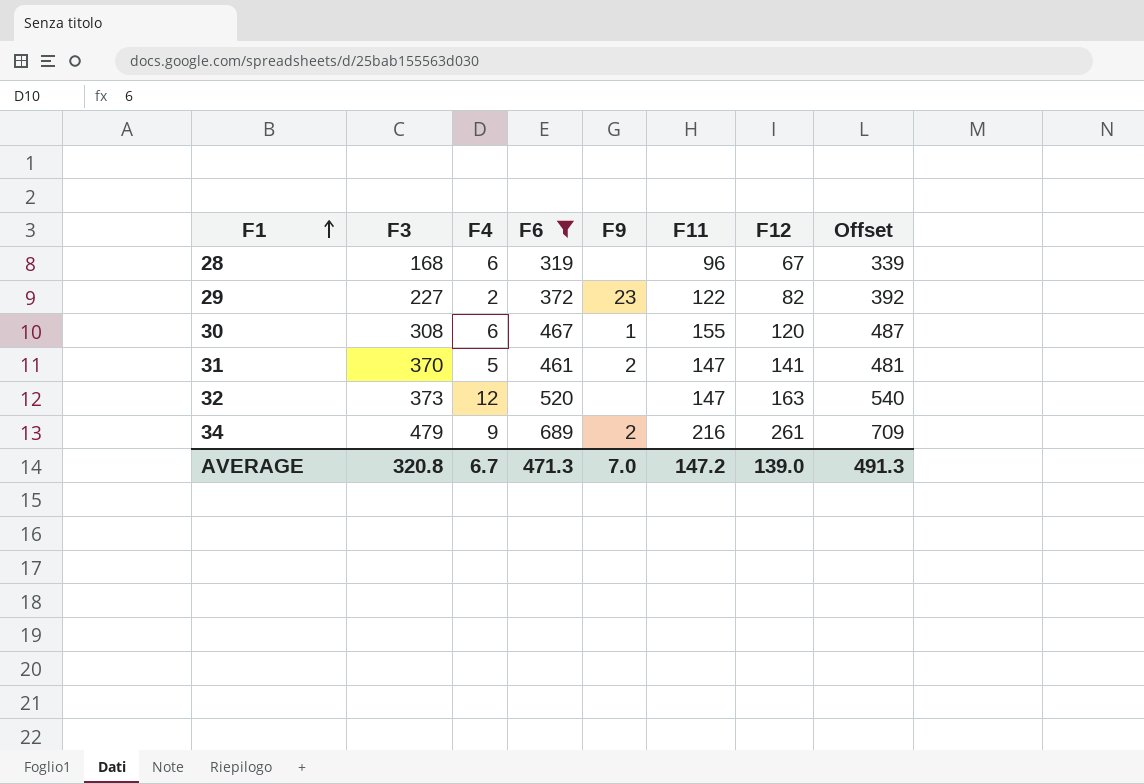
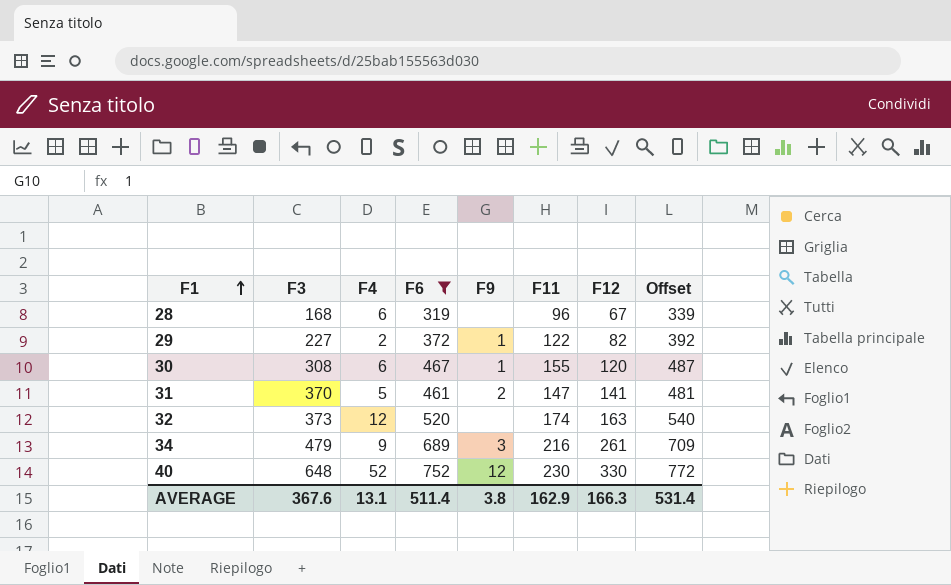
29 | F9: 23 -> 1
32 | F11: 147 -> 174
34 | F9: 2 -> 3
row 40: none -> 648 | 52 | 752 | 12 | 230 | 330 | 772
AVERAGE | F3: 320.8 -> 367.6
AVERAGE | F4: 6.7 -> 13.1
AVERAGE | F6: 471.3 -> 511.4
AVERAGE | F9: 7.0 -> 3.8
AVERAGE | F11: 147.2 -> 162.9
AVERAGE | F12: 139.0 -> 166.3
AVERAGE | Offset: 491.3 -> 531.4

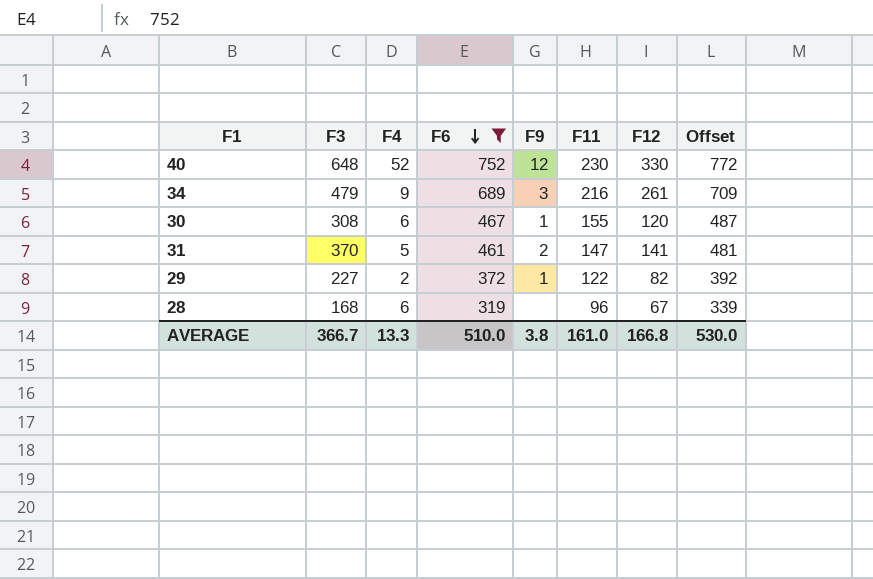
row order: F1 ascending -> F6 descending
row 32: 373 | 12 | 520 | none | 174 | 163 | 540 -> none
AVERAGE | F3: 367.6 -> 366.7
AVERAGE | F4: 13.1 -> 13.3
AVERAGE | F6: 511.4 -> 510.0
AVERAGE | F11: 162.9 -> 161.0
AVERAGE | F12: 166.3 -> 166.8
AVERAGE | Offset: 531.4 -> 530.0

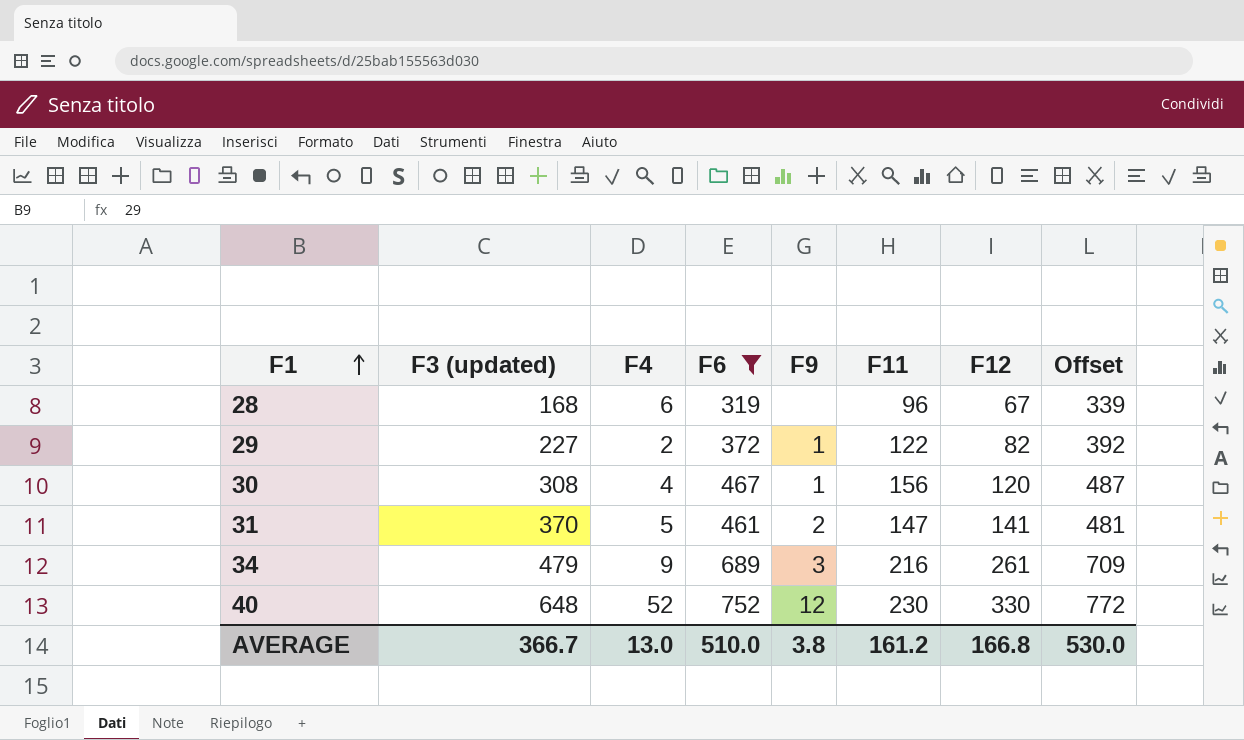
row order: F6 descending -> F1 ascending
column name: F3 -> F3 (updated)
30 | F4: 6 -> 4
30 | F11: 155 -> 156
AVERAGE | F4: 13.3 -> 13.0
AVERAGE | F11: 161.0 -> 161.2

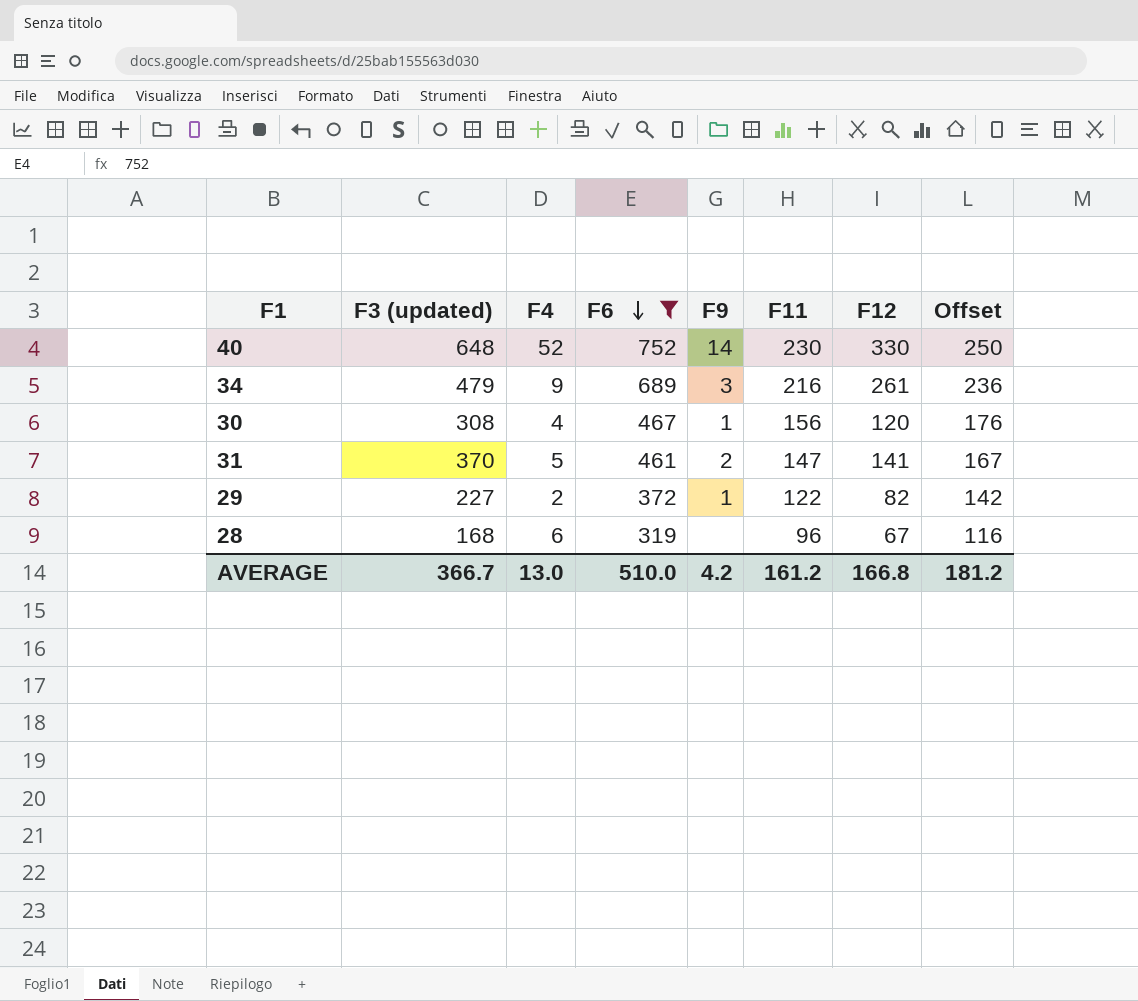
row order: F1 ascending -> F6 descending
column Offset | formula: [F6] + 20 -> [F11] + 20
40 | F9: 12 -> 14
AVERAGE | F9: 3.8 -> 4.2
AVERAGE | Offset: 530.0 -> 181.2

